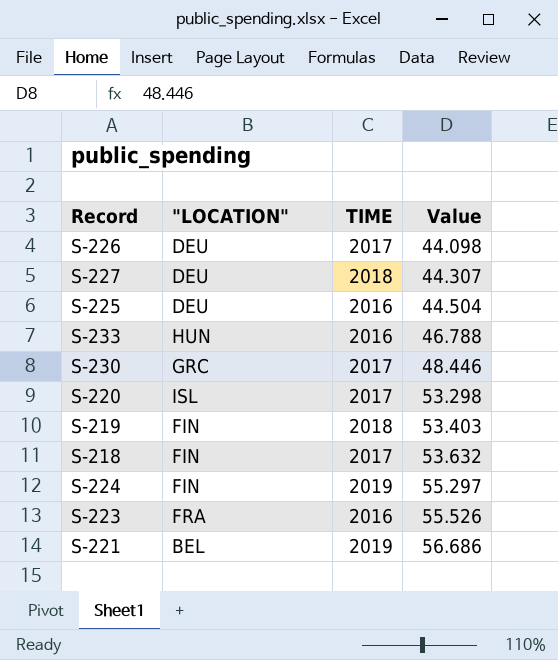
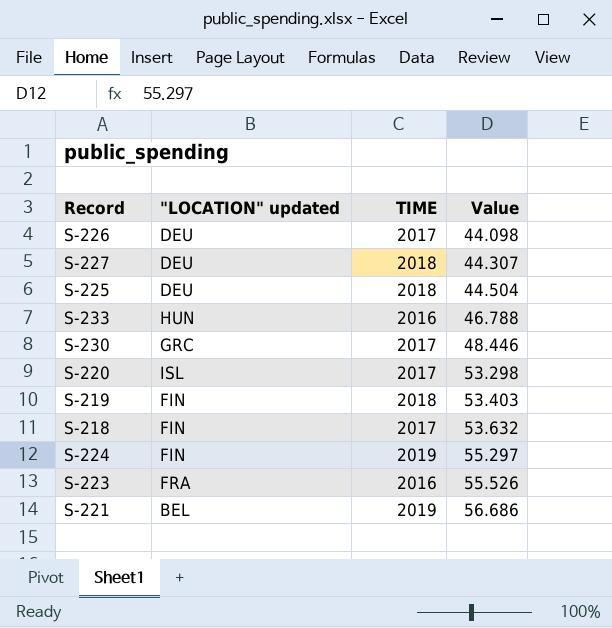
column name: "LOCATION" -> "LOCATION" updated
S-225 | TIME: 2016 -> 2018

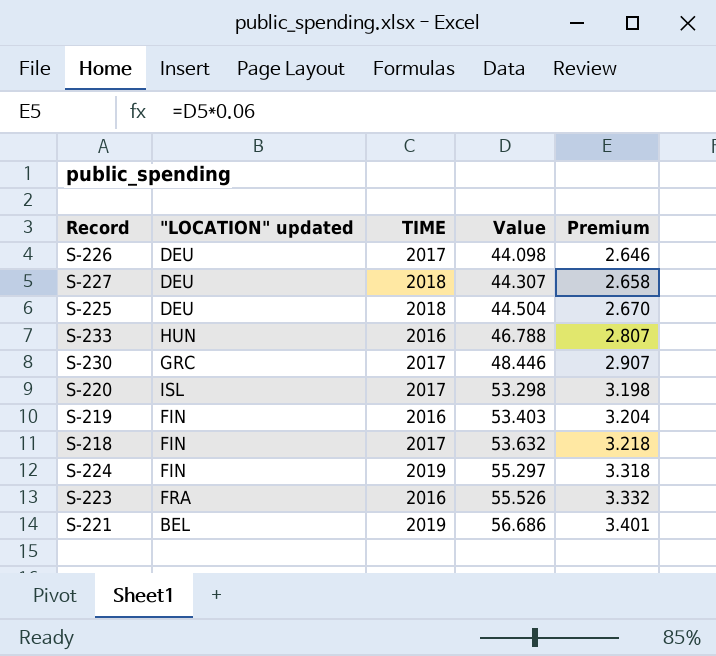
column Premium | formula: none -> [Value] * 0.06
S-219 | TIME: 2018 -> 2016

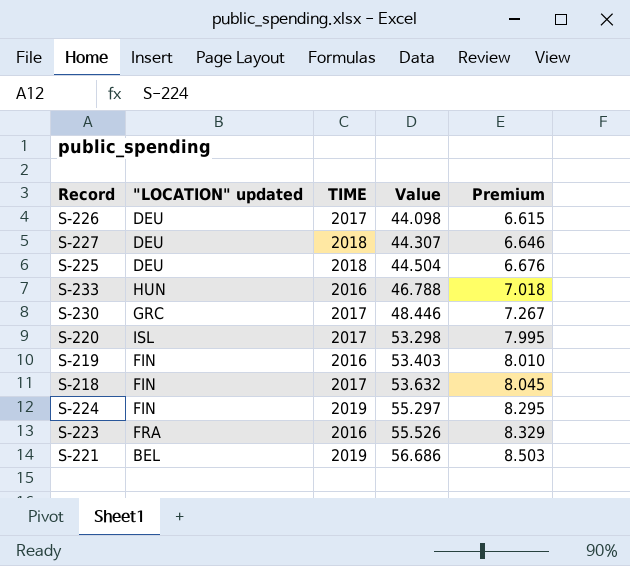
column Premium | formula: [Value] * 0.06 -> [Value] * 0.15

